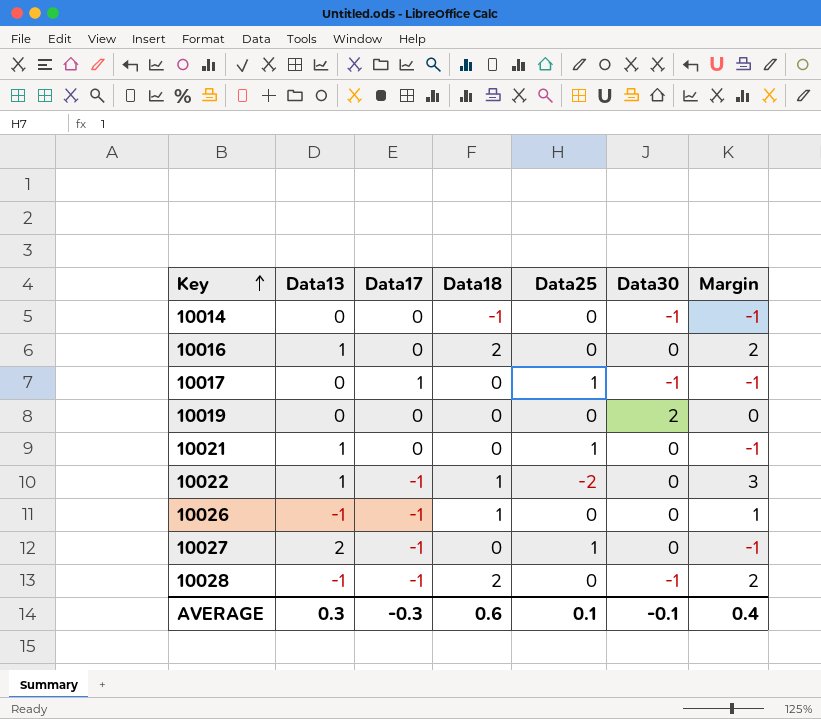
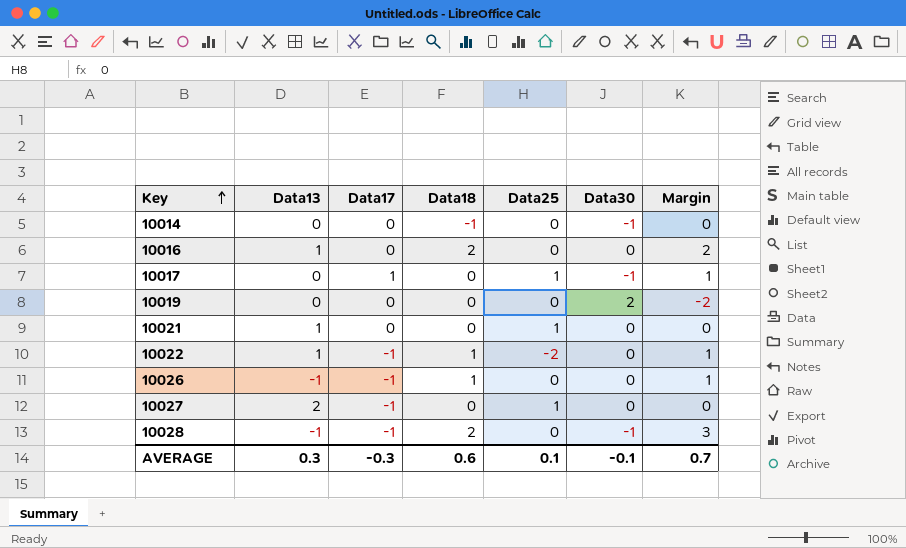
column Margin | formula: [Data18] - [Data25] -> [Data18] - [Data30]
AVERAGE | Margin: 0.4 -> 0.7

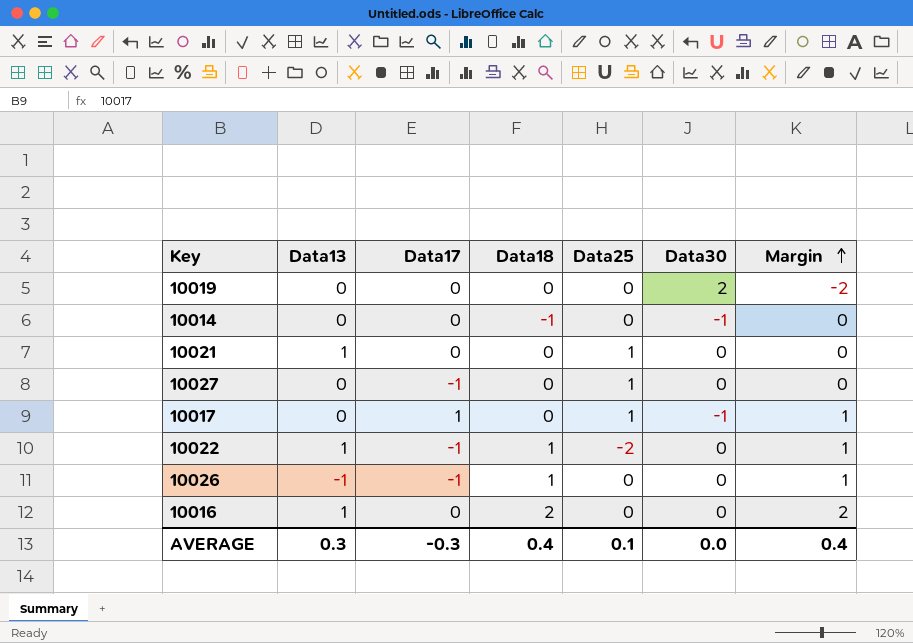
row order: Key ascending -> Margin ascending
row 10028: -1 | -1 | 2 | 0 | -1 | 3 -> none
10027 | Data13: 2 -> 0
AVERAGE | Data18: 0.6 -> 0.4
AVERAGE | Data30: -0.1 -> 0.0
AVERAGE | Margin: 0.7 -> 0.4

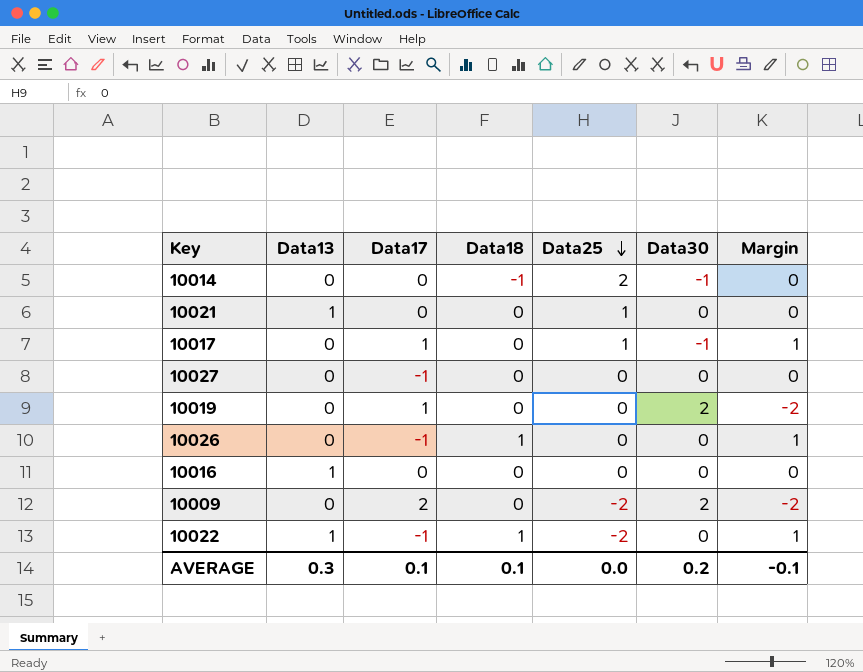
row order: Margin ascending -> Data25 descending
10014 | Data25: 0 -> 2
10027 | Data25: 1 -> 0
10019 | Data17: 0 -> 1
10026 | Data13: -1 -> 0
10016 | Data18: 2 -> 0
10016 | Margin: 2 -> 0
row 10009: none -> 0 | 2 | 0 | -2 | 2 | -2
AVERAGE | Data17: -0.3 -> 0.1
AVERAGE | Data18: 0.4 -> 0.1
AVERAGE | Data25: 0.1 -> 0.0
AVERAGE | Data30: 0.0 -> 0.2
AVERAGE | Margin: 0.4 -> -0.1

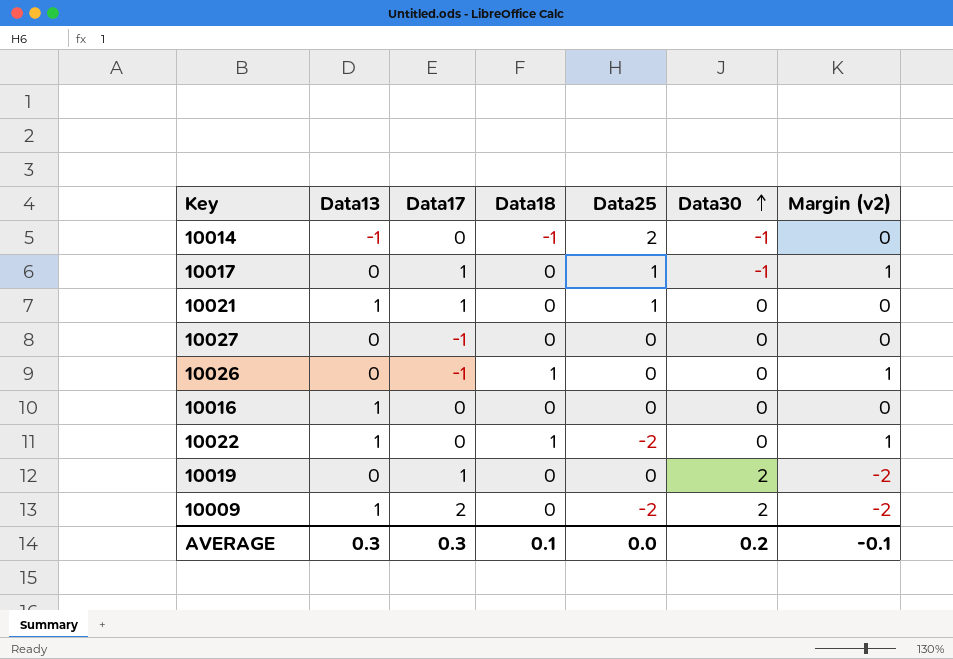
row order: Data25 descending -> Data30 ascending
column name: Margin -> Margin (v2)
10014 | Data13: 0 -> -1
10021 | Data17: 0 -> 1
10022 | Data17: -1 -> 0
10009 | Data13: 0 -> 1
AVERAGE | Data17: 0.1 -> 0.3

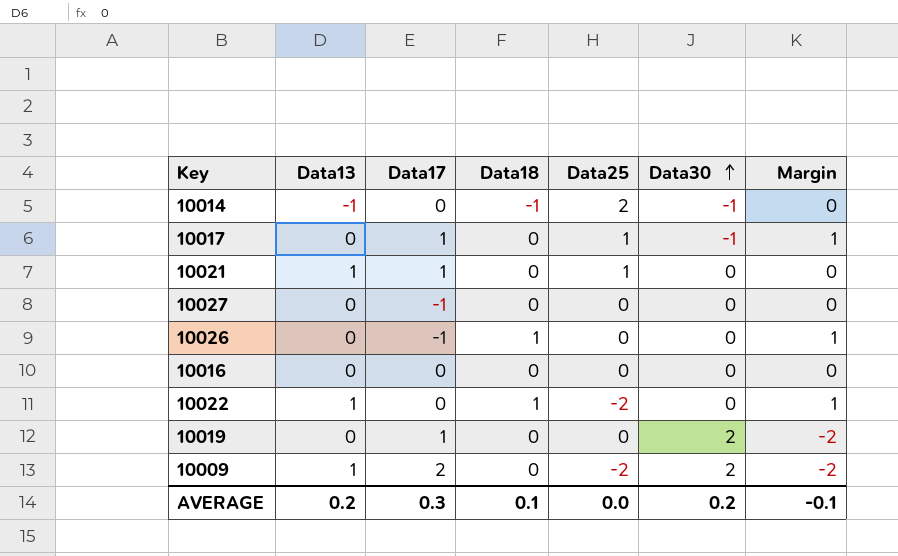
column name: Margin (v2) -> Margin
10016 | Data13: 1 -> 0
AVERAGE | Data13: 0.3 -> 0.2

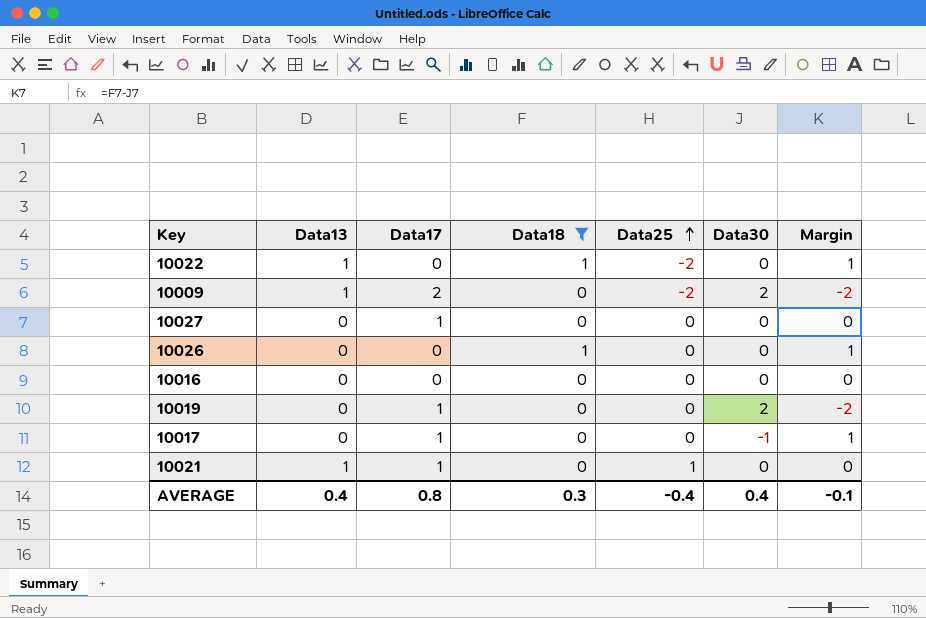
filter: none -> Data18 != -1
row order: Data30 ascending -> Data25 ascending
10027 | Data17: -1 -> 1
10026 | Data17: -1 -> 0
10017 | Data25: 1 -> 0
AVERAGE | Data13: 0.2 -> 0.4
AVERAGE | Data17: 0.3 -> 0.8
AVERAGE | Data18: 0.1 -> 0.3
AVERAGE | Data25: 0.0 -> -0.4
AVERAGE | Data30: 0.2 -> 0.4

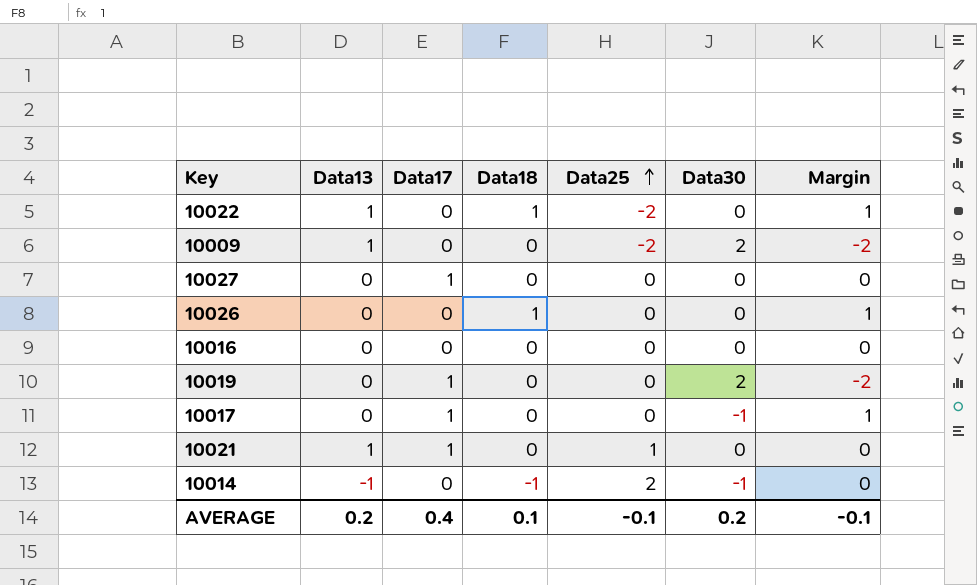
filter: Data18 != -1 -> none
10009 | Data17: 2 -> 0
AVERAGE | Data13: 0.4 -> 0.2
AVERAGE | Data17: 0.8 -> 0.4
AVERAGE | Data18: 0.3 -> 0.1
AVERAGE | Data25: -0.4 -> -0.1
AVERAGE | Data30: 0.4 -> 0.2

